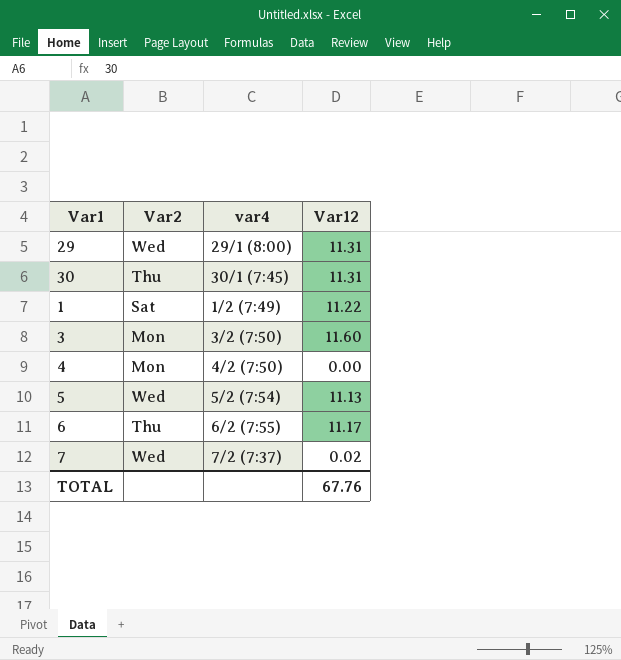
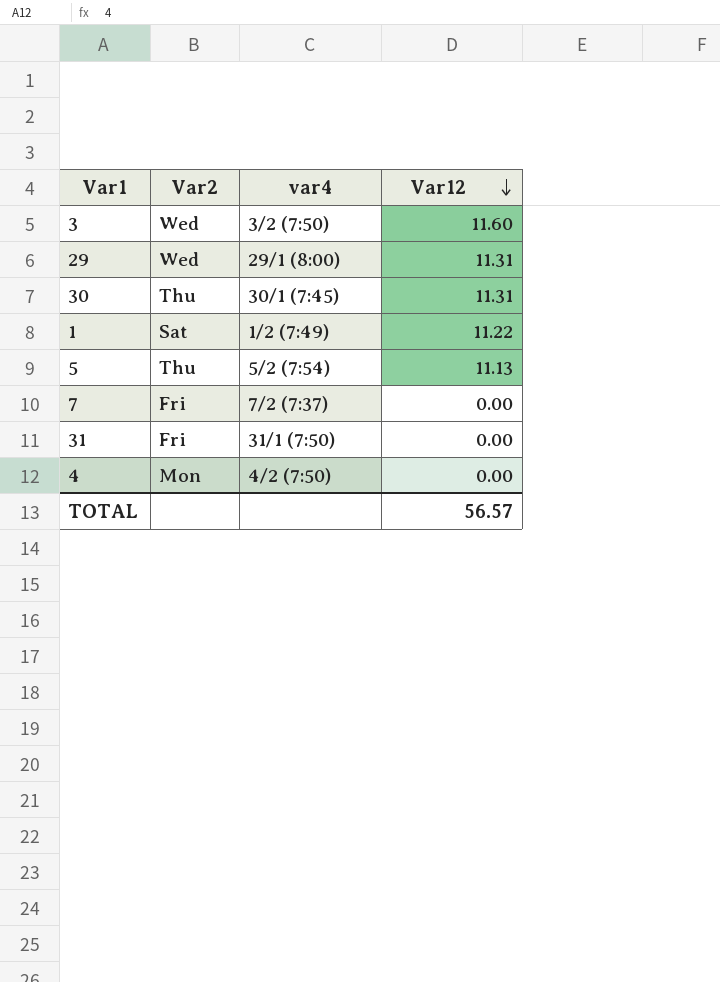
row order: none -> Var12 descending
row 6: Thu | 6/2 (7:55) | 11.17 -> none
3 | Var2: Mon -> Wed
5 | Var2: Wed -> Thu
7 | Var2: Wed -> Fri
7 | Var12: 0.02 -> 0.00
row 31: none -> Fri | 31/1 (7:50) | 0.00
TOTAL | Var12: 67.76 -> 56.57

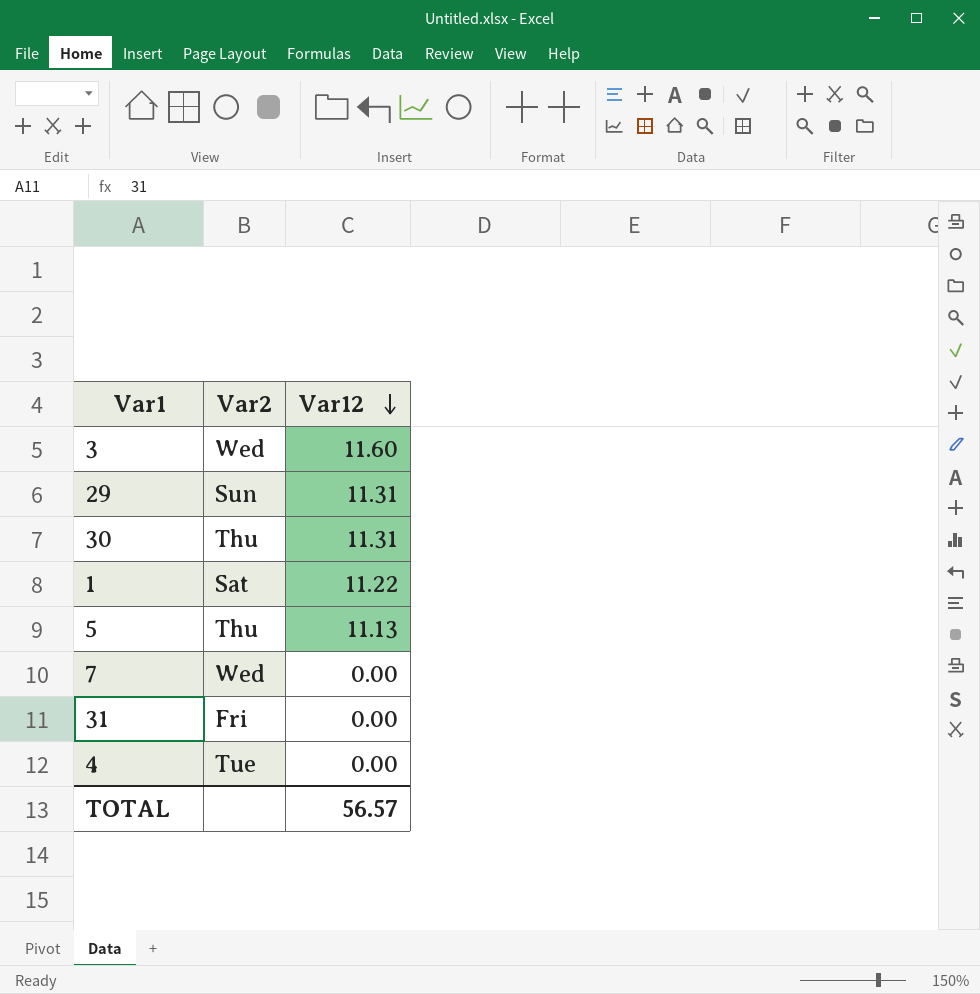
column var4 | position: 3 -> none
29 | Var2: Wed -> Sun
7 | Var2: Fri -> Wed
4 | Var2: Mon -> Tue

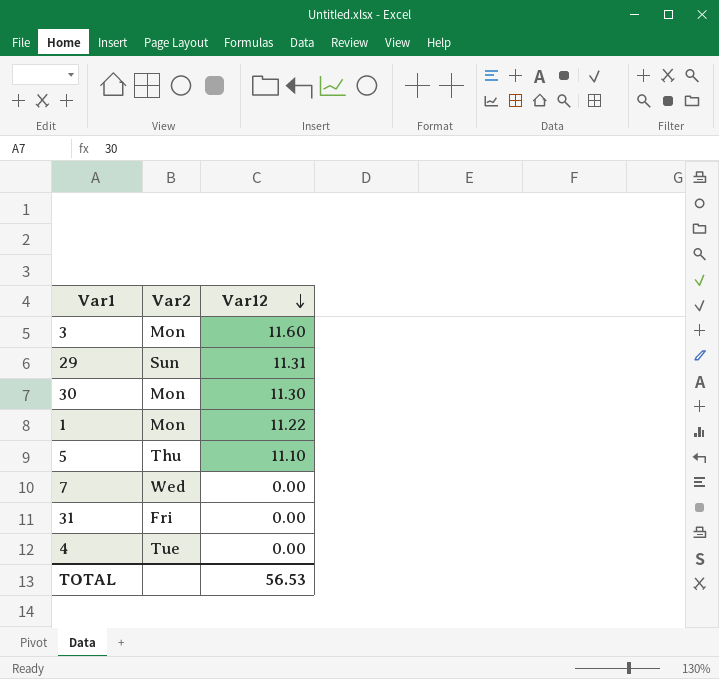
3 | Var2: Wed -> Mon
30 | Var2: Thu -> Mon
30 | Var12: 11.31 -> 11.30
1 | Var2: Sat -> Mon
5 | Var12: 11.13 -> 11.10
TOTAL | Var12: 56.57 -> 56.53

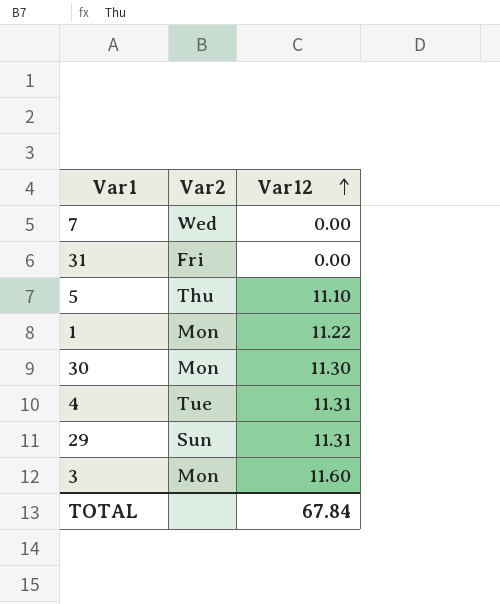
row order: Var12 descending -> Var12 ascending
4 | Var12: 0.00 -> 11.31
TOTAL | Var12: 56.53 -> 67.84

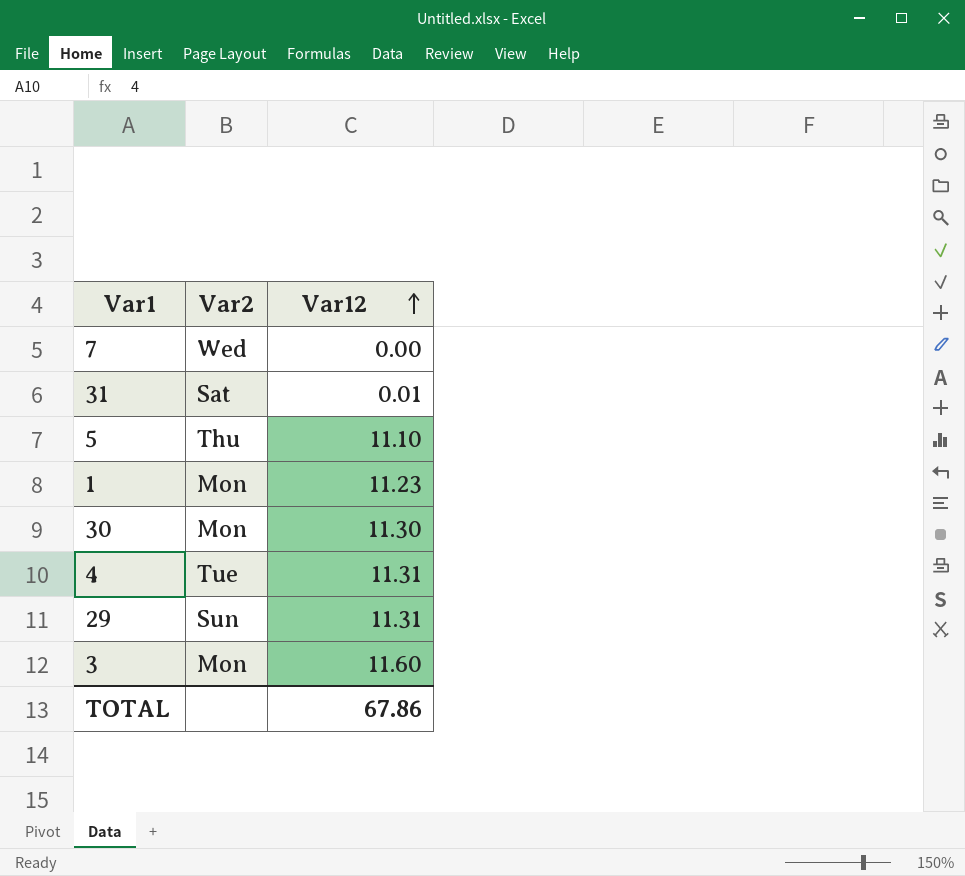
31 | Var2: Fri -> Sat
31 | Var12: 0.00 -> 0.01
1 | Var12: 11.22 -> 11.23
TOTAL | Var12: 67.84 -> 67.86

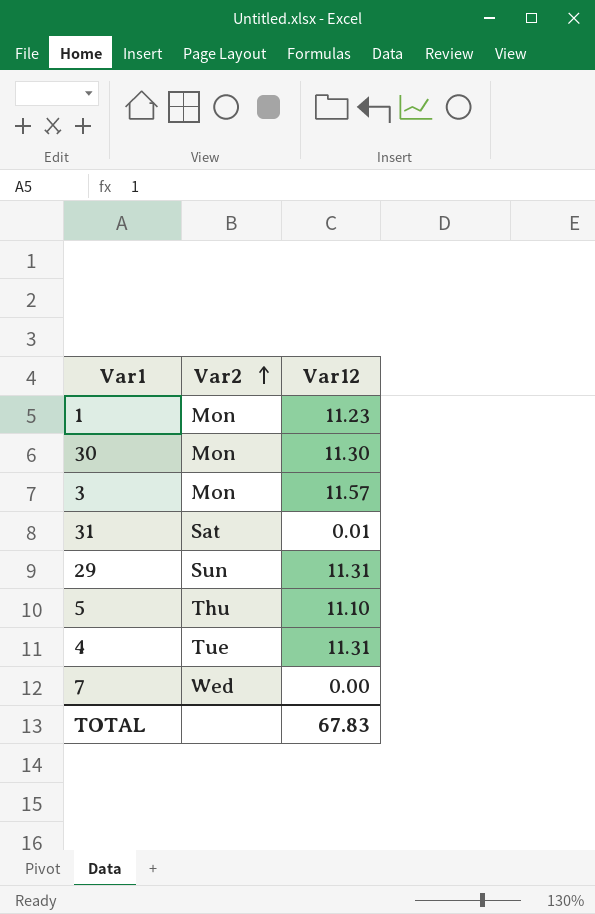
row order: Var12 ascending -> Var2 ascending
3 | Var12: 11.60 -> 11.57
TOTAL | Var12: 67.86 -> 67.83

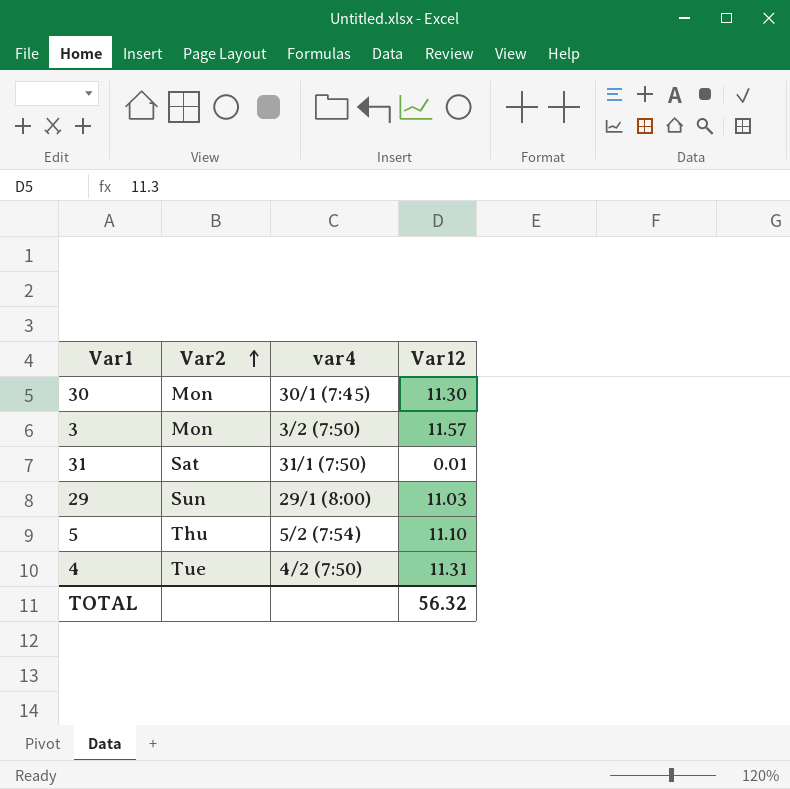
column var4 | position: none -> 3
row 1: Mon | 11.23 -> none
row 7: Wed | 0.00 -> none
29 | Var12: 11.31 -> 11.03
TOTAL | Var12: 67.83 -> 56.32

